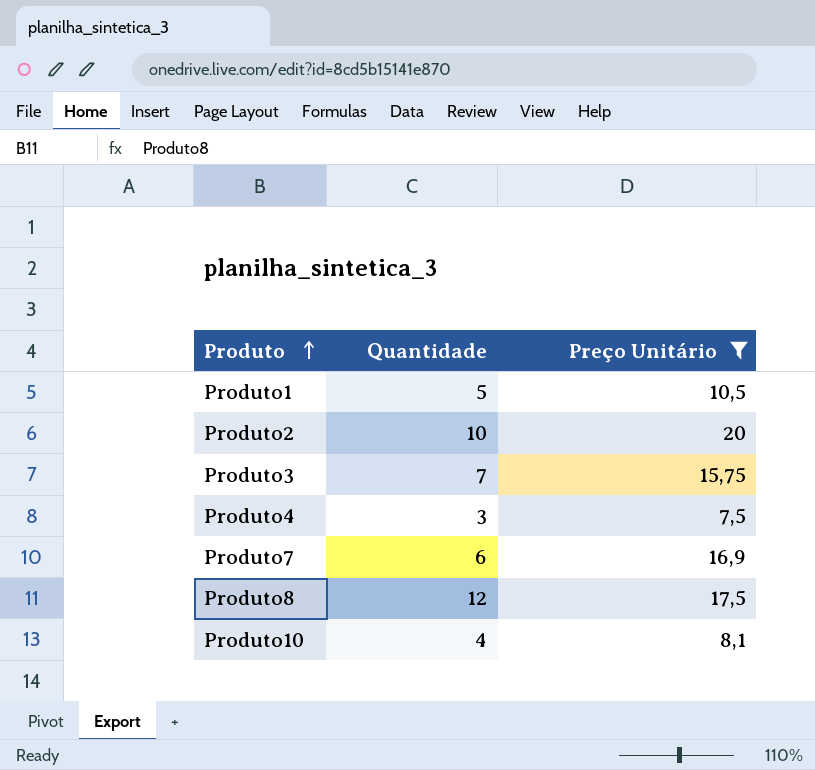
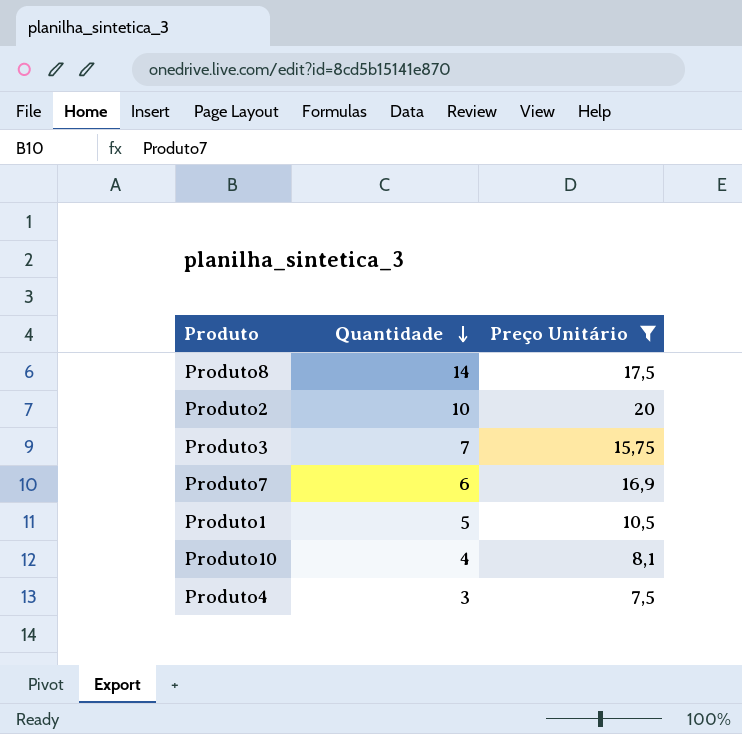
row order: Produto ascending -> Quantidade descending
Produto8 | Quantidade: 12 -> 14

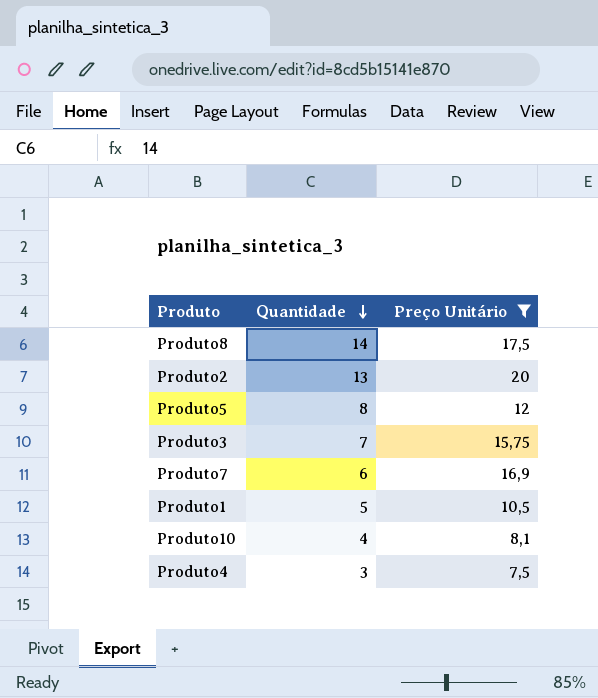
Produto2 | Quantidade: 10 -> 13
row Produto5: none -> 8 | 12

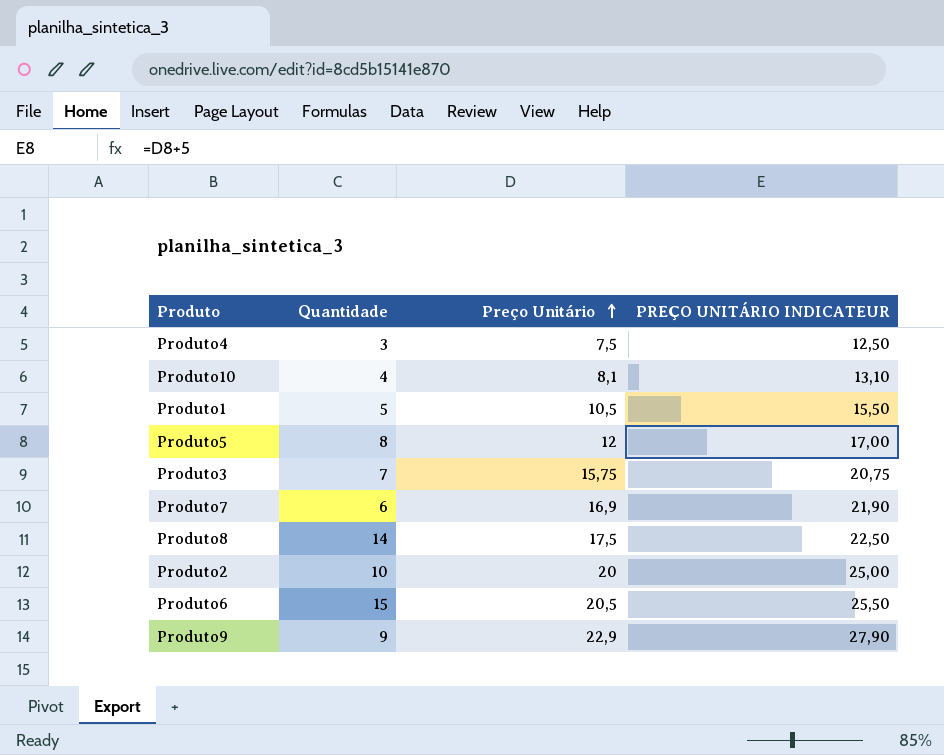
filter: Preço Unitário <= 20 -> none
row order: Quantidade descending -> Preço Unitário ascending
column PREÇO UNITÁRIO INDICATEUR | formula: none -> [Preço Unitário] + 5
Produto2 | Quantidade: 13 -> 10

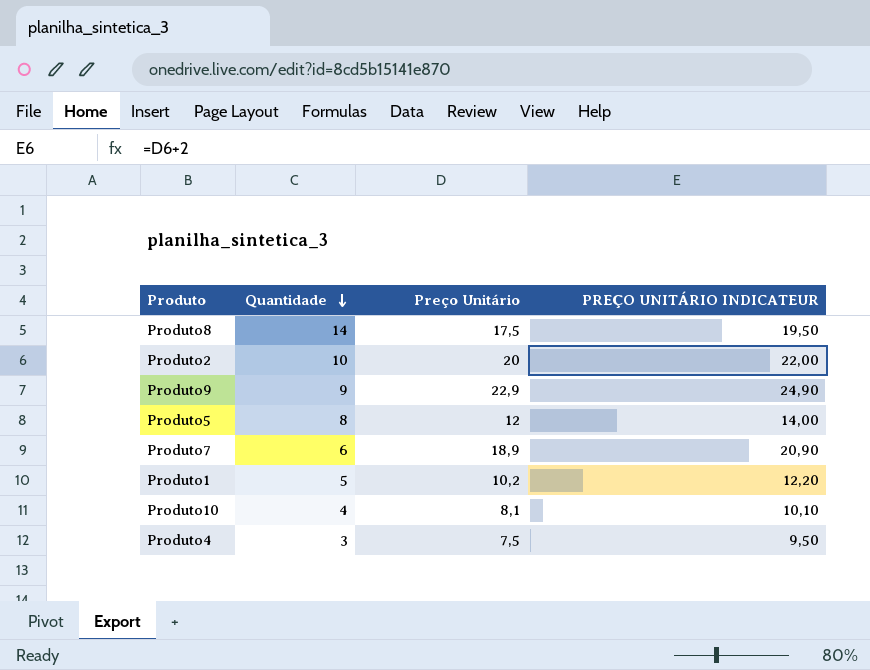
row order: Preço Unitário ascending -> Quantidade descending
column PREÇO UNITÁRIO INDICATEUR | formula: [Preço Unitário] + 5 -> [Preço Unitário] + 2
row Produto3: 7 | 15,75 | 20,75 -> none
row Produto6: 15 | 20,5 | 25,50 -> none
Produto7 | Preço Unitário: 16,9 -> 18,9
Produto1 | Preço Unitário: 10,5 -> 10,2

